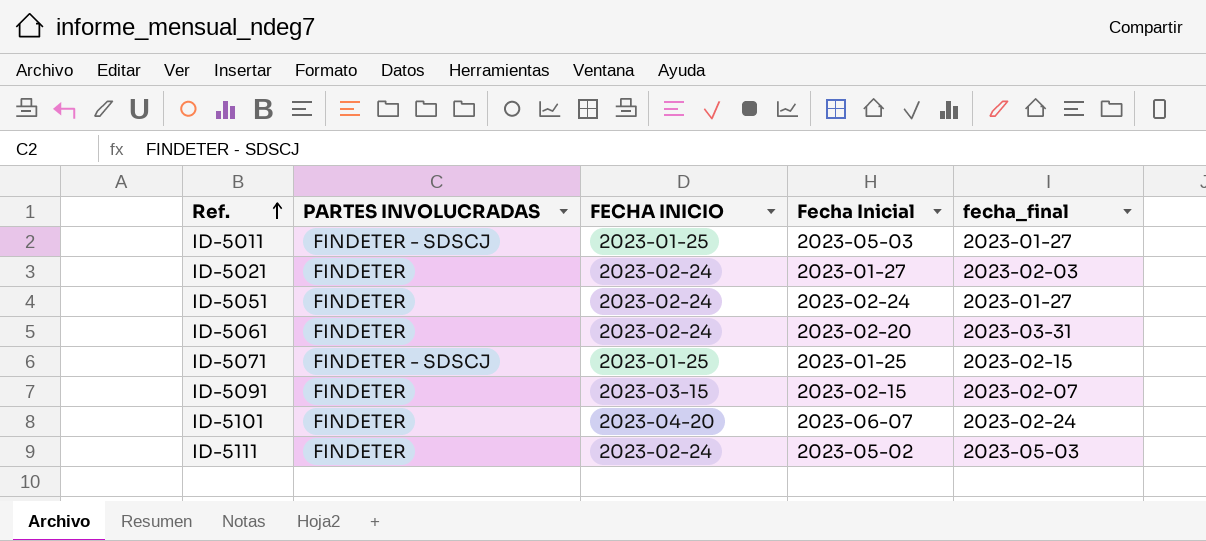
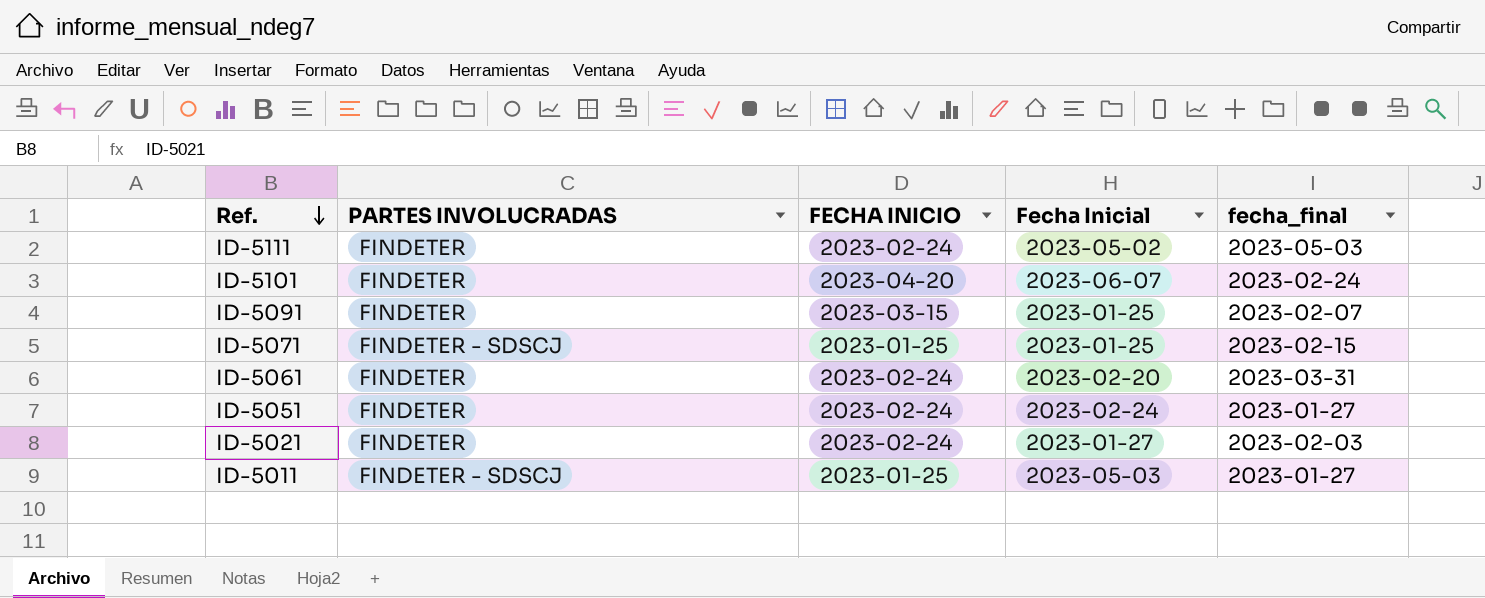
row order: Ref. ascending -> Ref. descending
ID-5091 | Fecha Inicial: 2023-02-15 -> 2023-01-25

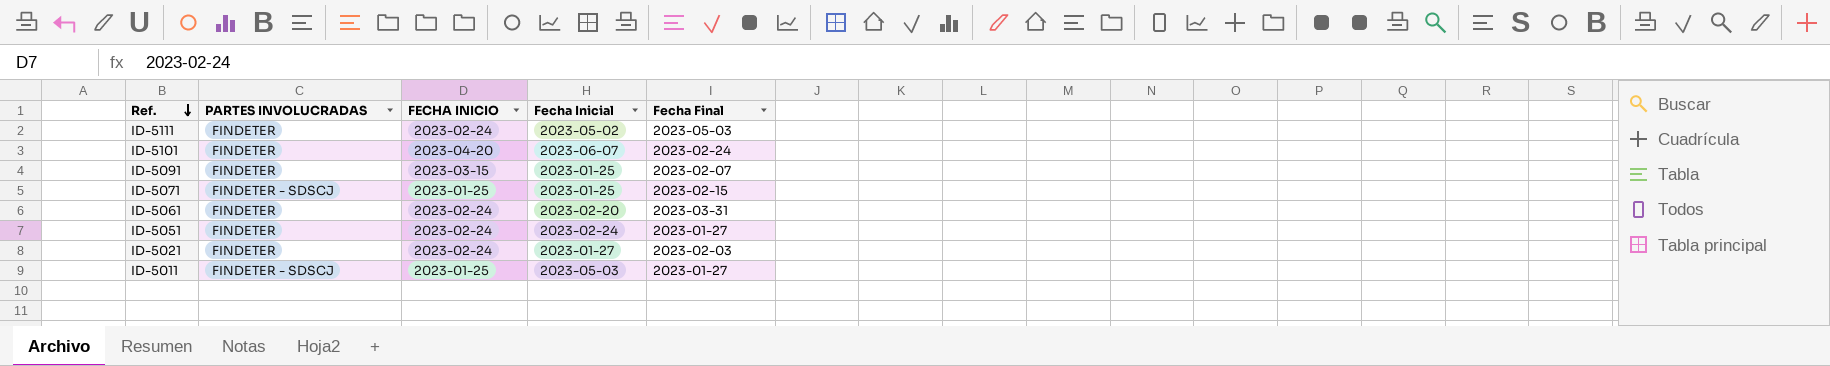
column name: fecha_final -> Fecha Final

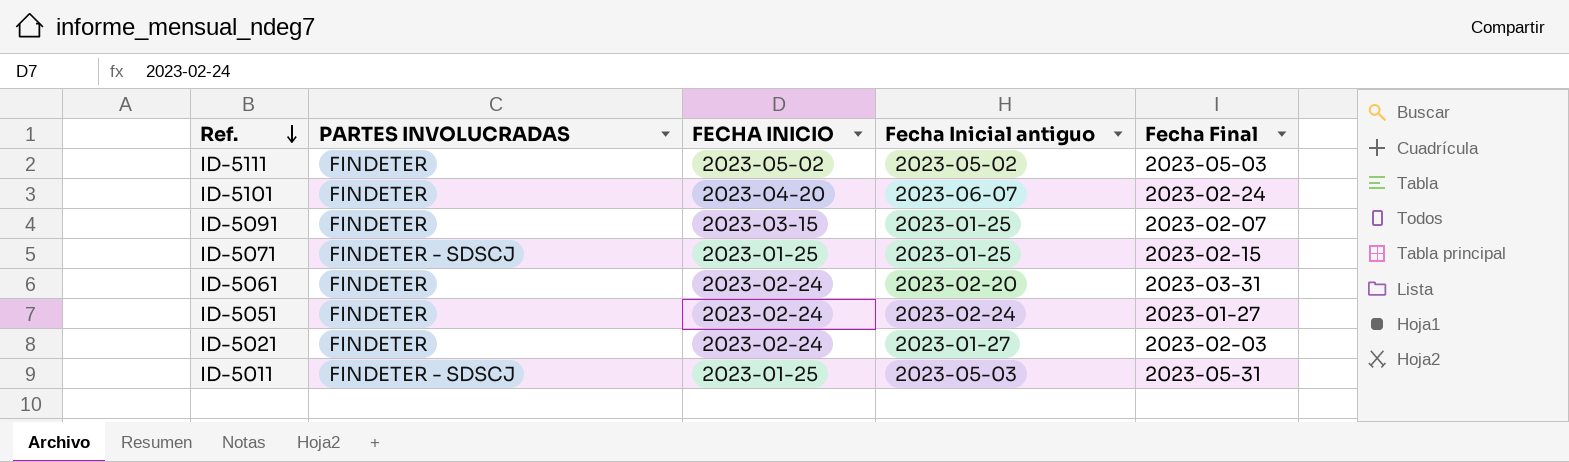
column name: Fecha Inicial -> Fecha Inicial antiguo
ID-5111 | FECHA INICIO: 2023-02-24 -> 2023-05-02
ID-5011 | Fecha Final: 2023-01-27 -> 2023-05-31

